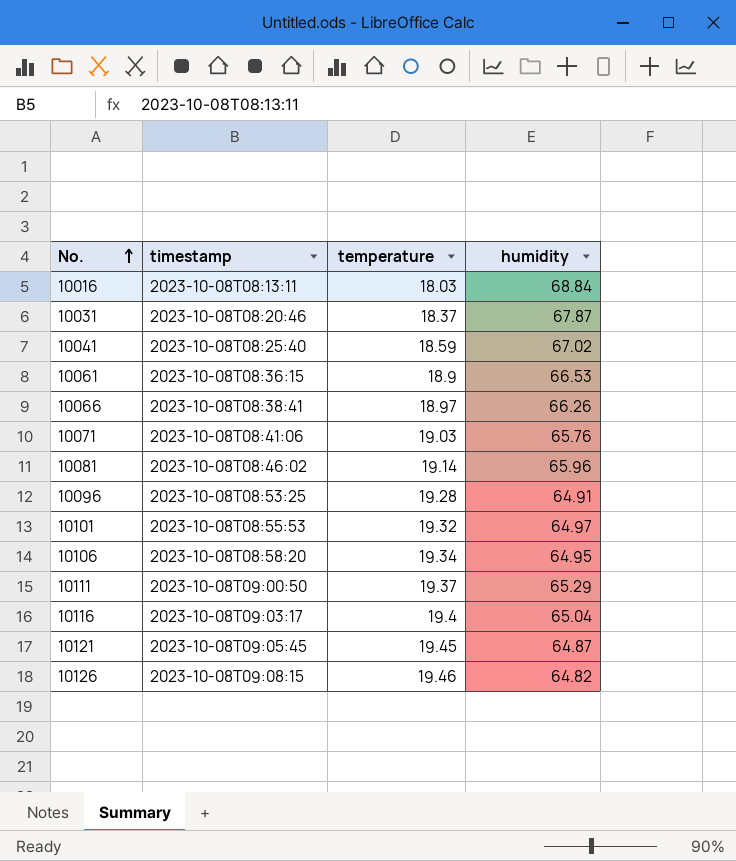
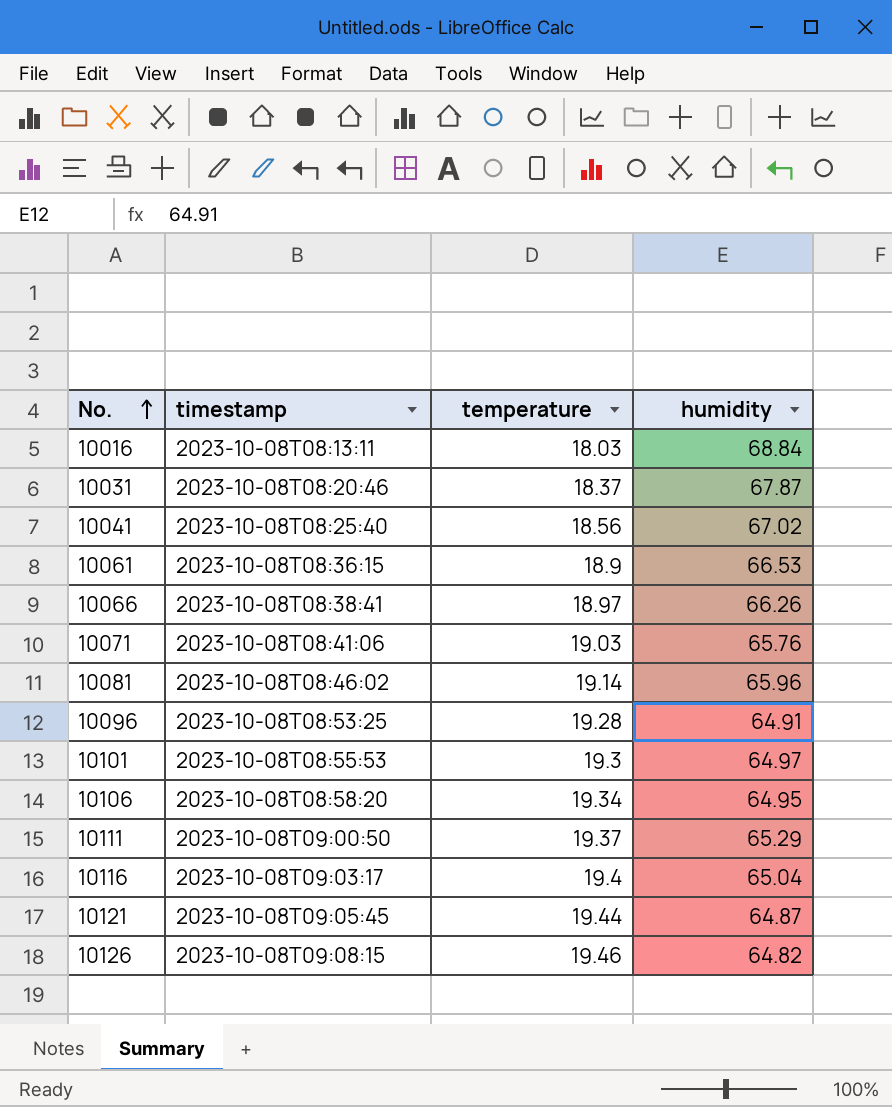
10041 | temperature: 18.59 -> 18.56
10101 | temperature: 19.32 -> 19.3
10121 | temperature: 19.45 -> 19.44

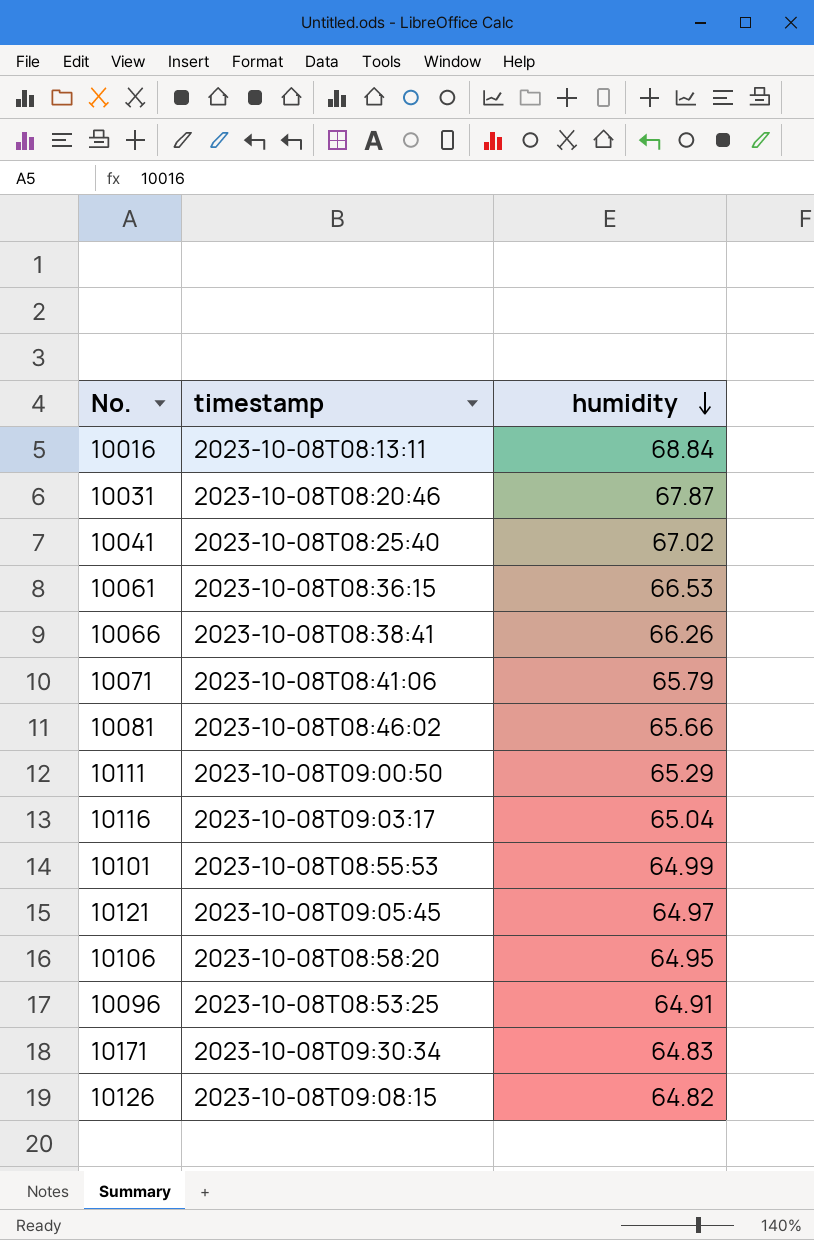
row order: No. ascending -> humidity descending
column temperature | position: 3 -> none
10071 | humidity: 65.76 -> 65.79
10081 | humidity: 65.96 -> 65.66
10101 | humidity: 64.97 -> 64.99
10121 | humidity: 64.87 -> 64.97
row 10171: none -> 2023-10-08T09:30:34 | 64.83

